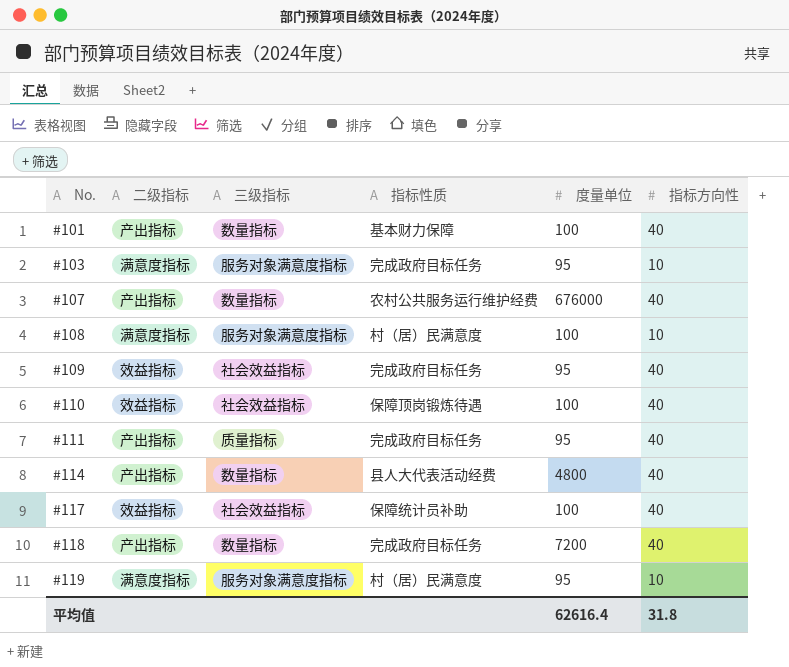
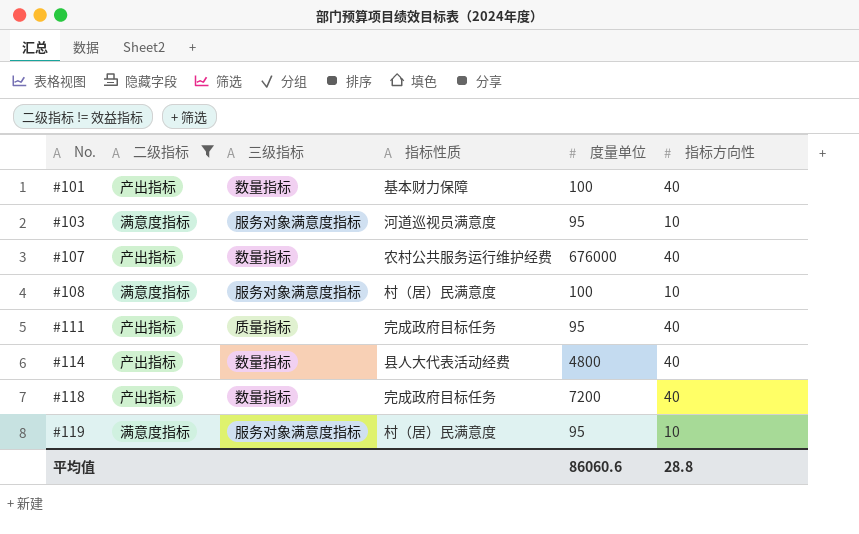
filter: none -> 二级指标 != 效益指标
#103 | 指标性质: 完成政府目标任务 -> 河道巡视员满意度
平均值 | 度量单位: 62616.4 -> 86060.6
平均值 | 指标方向性: 31.8 -> 28.8

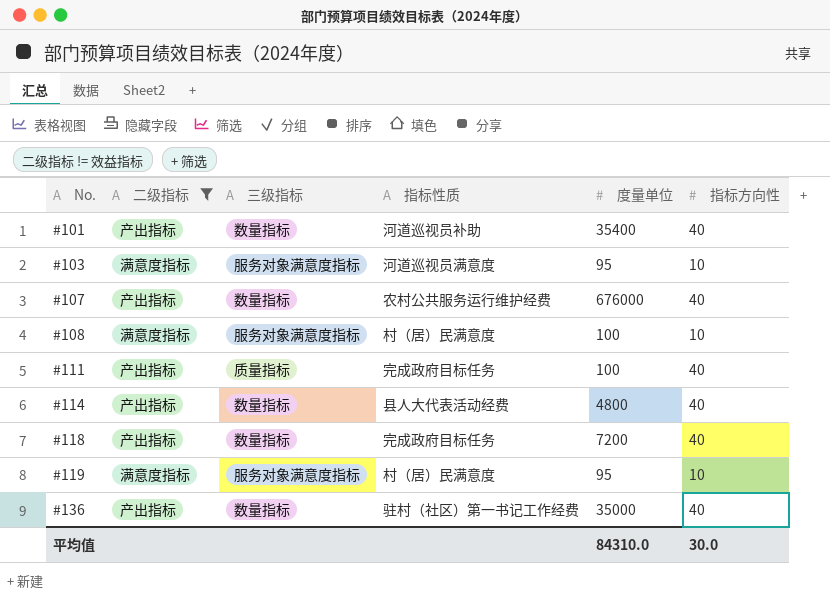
#101 | 指标性质: 基本财力保障 -> 河道巡视员补助
#101 | 度量单位: 100 -> 35400
#111 | 度量单位: 95 -> 100
row #136: none -> 产出指标 | 数量指标 | 驻村（社区）第一书记工作经费 | 35000 | 40
平均值 | 度量单位: 86060.6 -> 84310.0
平均值 | 指标方向性: 28.8 -> 30.0

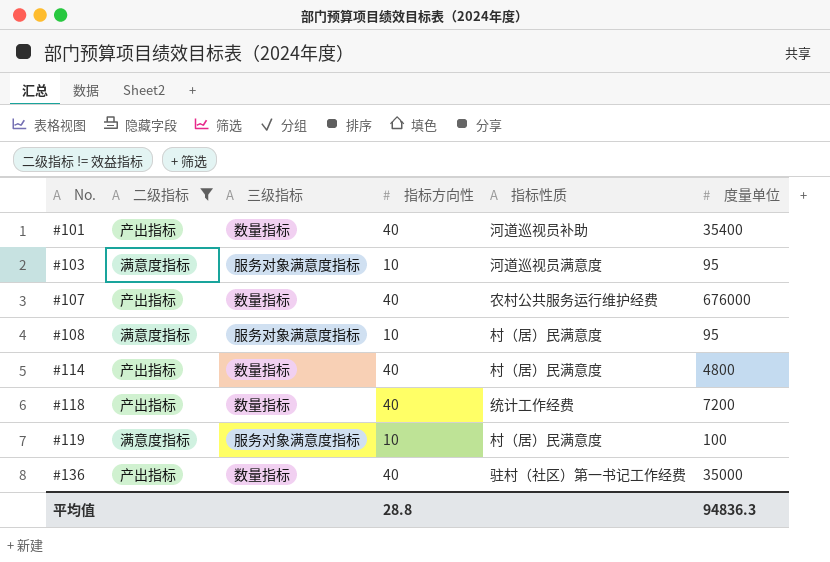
column 指标方向性 | position: 6 -> 4
row #111: 产出指标 | 质量指标 | 完成政府目标任务 | 100 | 40 -> none
#108 | 度量单位: 100 -> 95
#114 | 指标性质: 县人大代表活动经费 -> 村（居）民满意度
#118 | 指标性质: 完成政府目标任务 -> 统计工作经费
#119 | 度量单位: 95 -> 100
平均值 | 指标方向性: 30.0 -> 28.8
平均值 | 度量单位: 84310.0 -> 94836.3

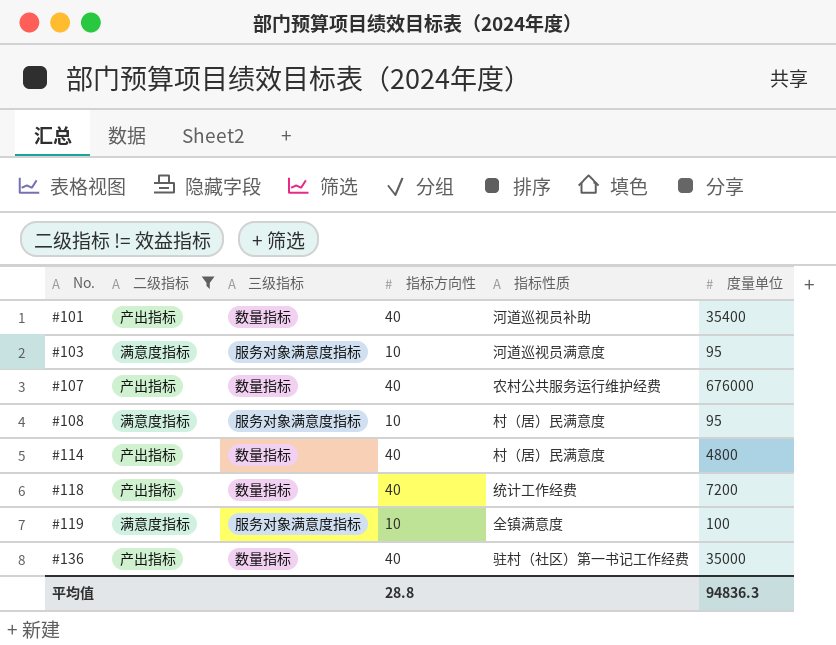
#119 | 指标性质: 村（居）民满意度 -> 全镇满意度

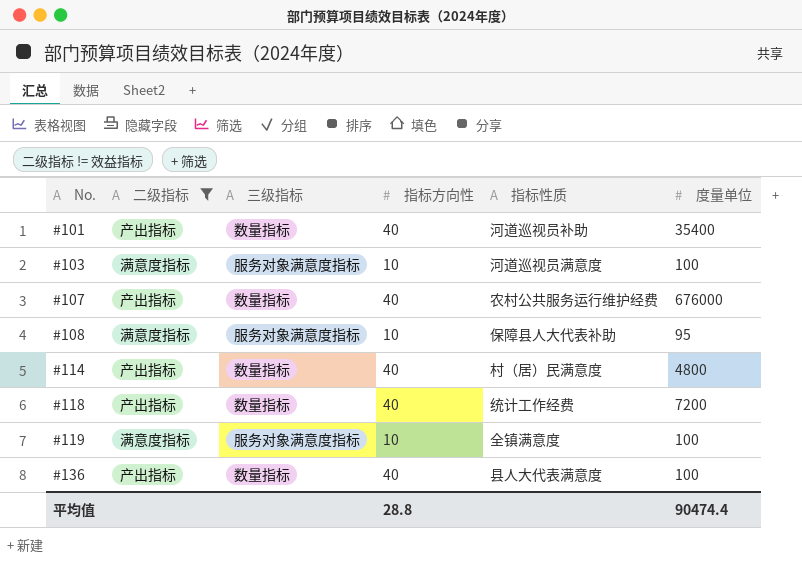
#103 | 度量单位: 95 -> 100
#108 | 指标性质: 村（居）民满意度 -> 保障县人大代表补助
#136 | 指标性质: 驻村（社区）第一书记工作经费 -> 县人大代表满意度
#136 | 度量单位: 35000 -> 100
平均值 | 度量单位: 94836.3 -> 90474.4

